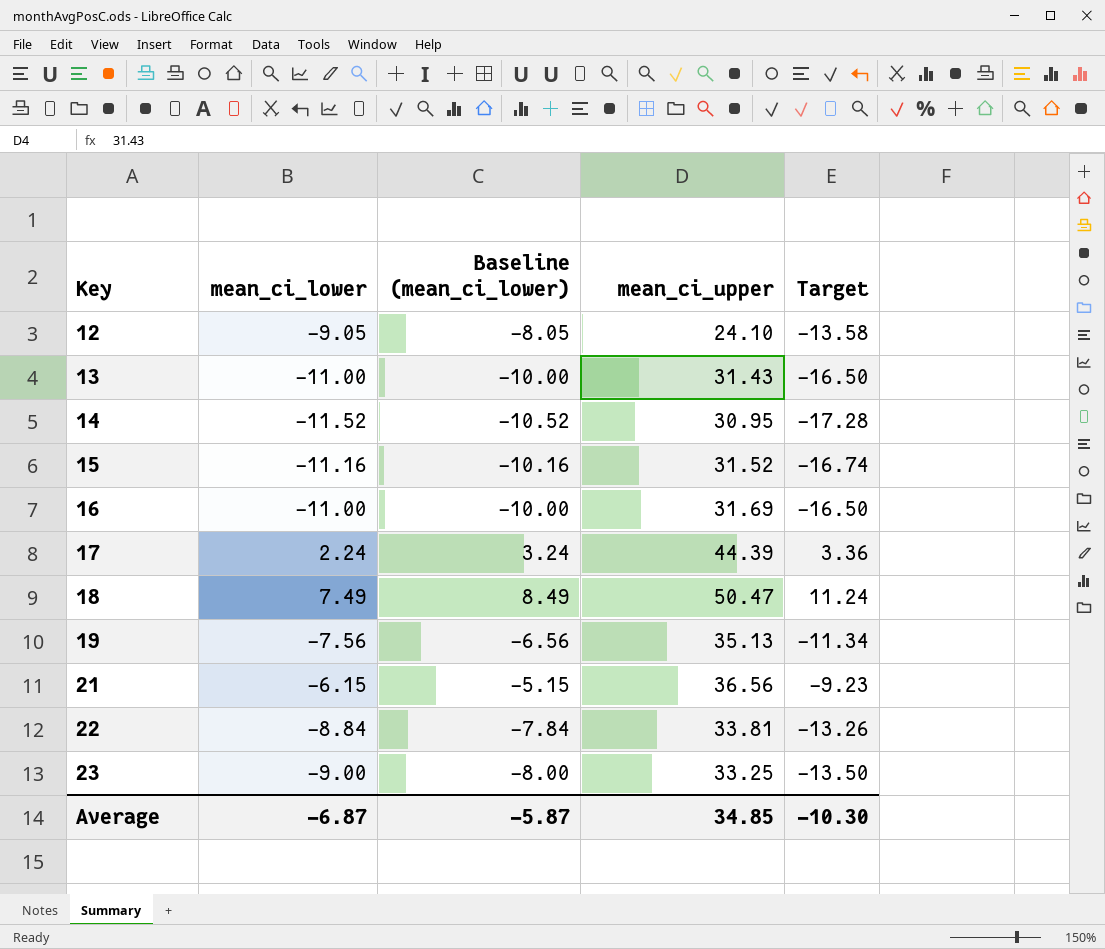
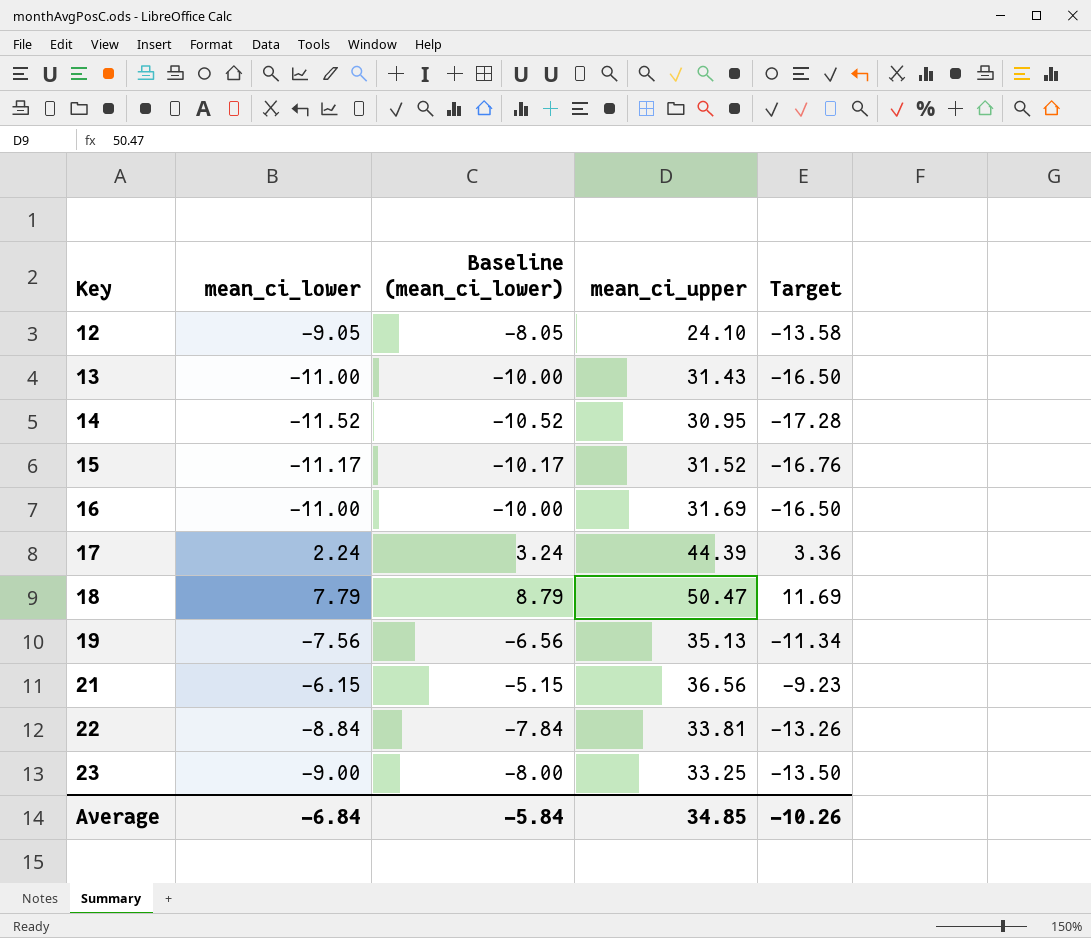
15 | mean_ci_lower: -11.16 -> -11.17
15 | Baseline (mean_ci_lower): -10.16 -> -10.17
15 | Target: -16.74 -> -16.76
18 | mean_ci_lower: 7.49 -> 7.79
18 | Baseline (mean_ci_lower): 8.49 -> 8.79
18 | Target: 11.24 -> 11.69
Average | mean_ci_lower: -6.87 -> -6.84
Average | Baseline (mean_ci_lower): -5.87 -> -5.84
Average | Target: -10.30 -> -10.26

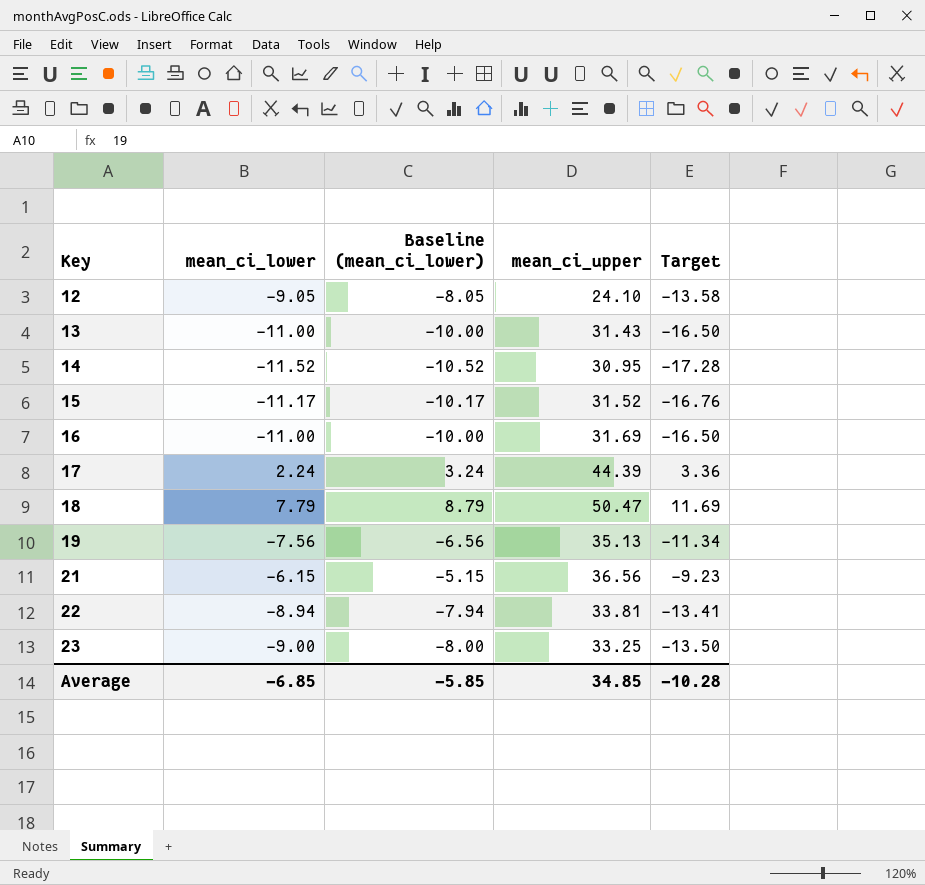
22 | mean_ci_lower: -8.84 -> -8.94
22 | Baseline (mean_ci_lower): -7.84 -> -7.94
22 | Target: -13.26 -> -13.41
Average | mean_ci_lower: -6.84 -> -6.85
Average | Baseline (mean_ci_lower): -5.84 -> -5.85
Average | Target: -10.26 -> -10.28

